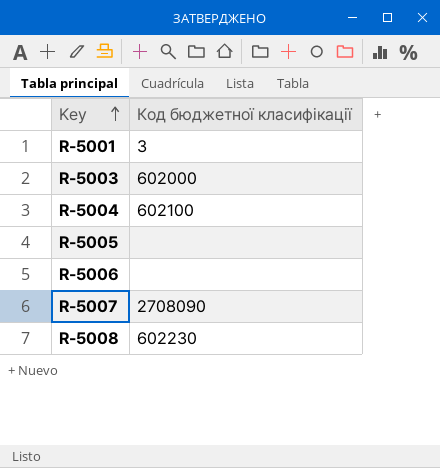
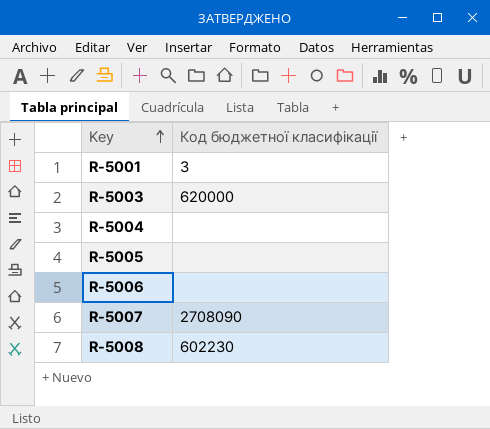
R-5003 | Код бюджетної класифікації: 602000 -> 620000
R-5004 | Код бюджетної класифікації: 602100 -> none

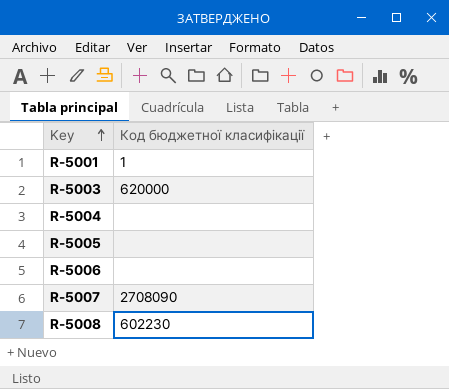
R-5001 | Код бюджетної класифікації: 3 -> 1

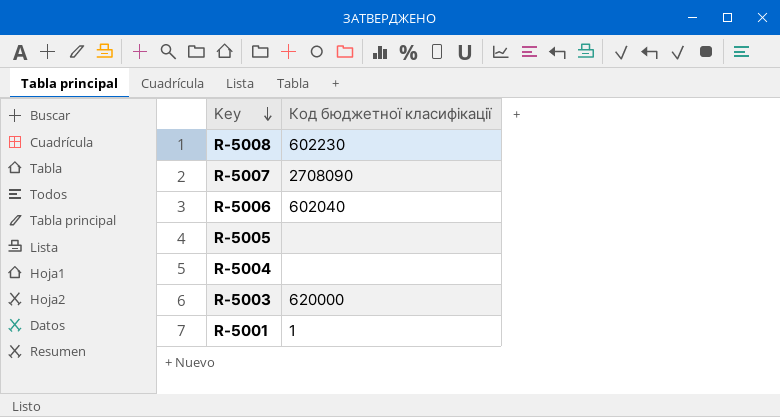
row order: Key ascending -> Key descending
R-5006 | Код бюджетної класифікації: none -> 602040

